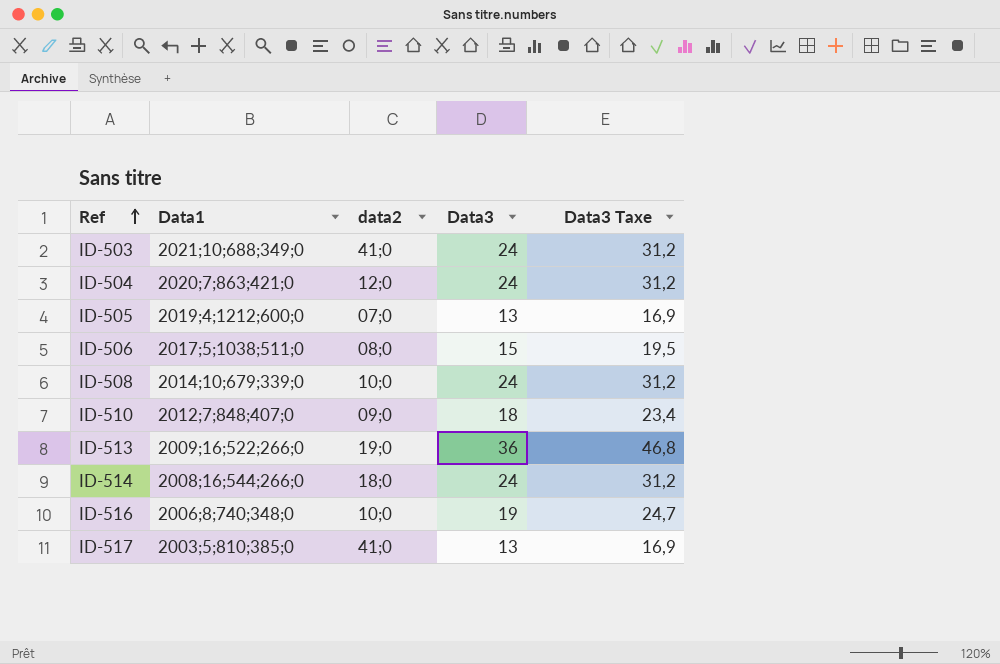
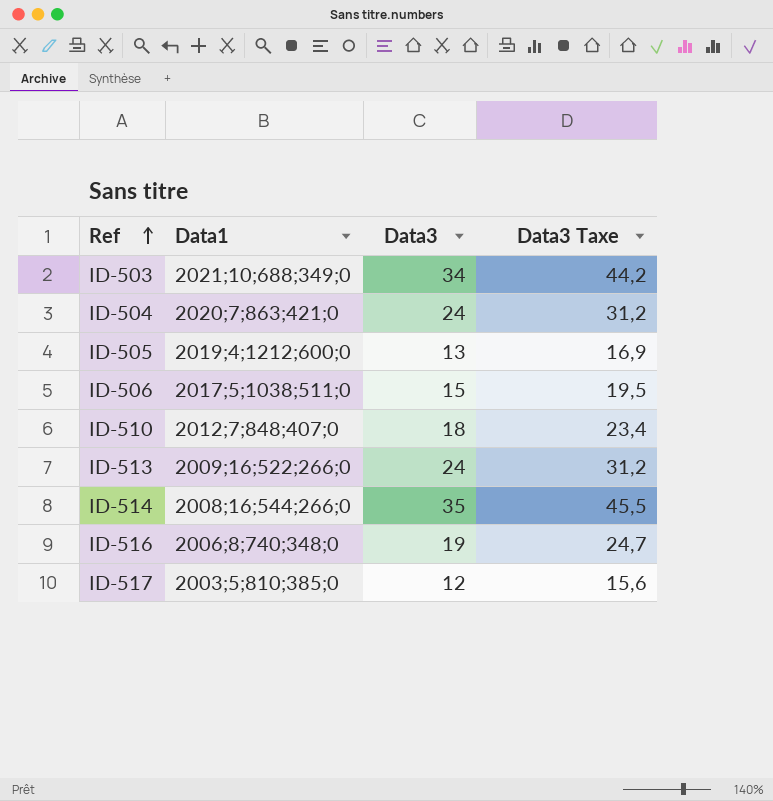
column data2 | position: 3 -> none
row ID-508: 2014;10;679;339;0 | 10;0 | 24 | 31,2 -> none
ID-503 | Data3: 24 -> 34
ID-503 | Data3 Taxe: 31,2 -> 44,2
ID-513 | Data3: 36 -> 24
ID-513 | Data3 Taxe: 46,8 -> 31,2
ID-514 | Data3: 24 -> 35
ID-514 | Data3 Taxe: 31,2 -> 45,5
ID-517 | Data3: 13 -> 12
ID-517 | Data3 Taxe: 16,9 -> 15,6

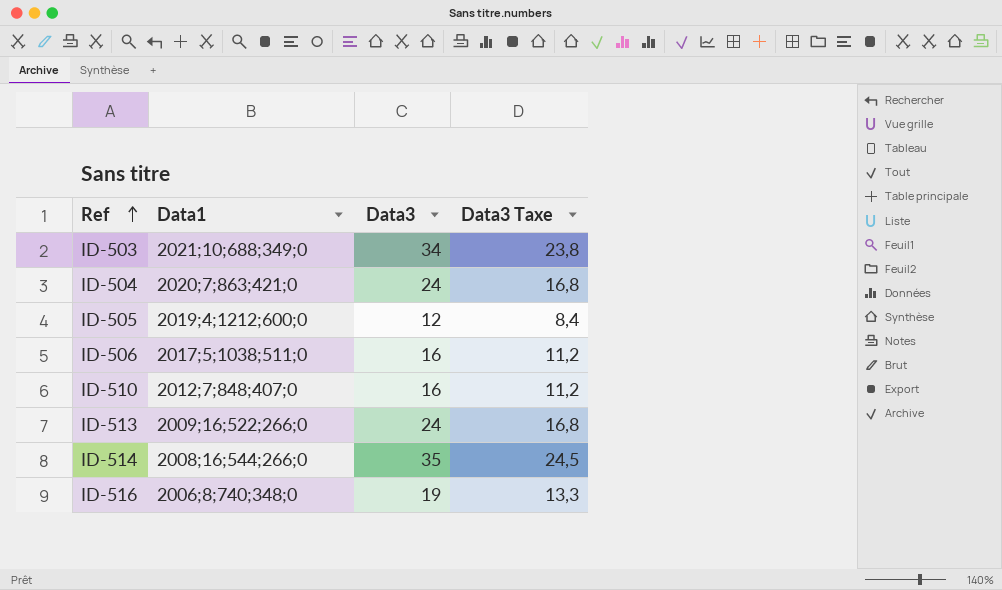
column Data3 Taxe | formula: [Data3] * 1,3 -> [Data3] * 0,7
row ID-517: 2003;5;810;385;0 | 12 | 15,6 -> none
ID-505 | Data3: 13 -> 12
ID-506 | Data3: 15 -> 16
ID-510 | Data3: 18 -> 16

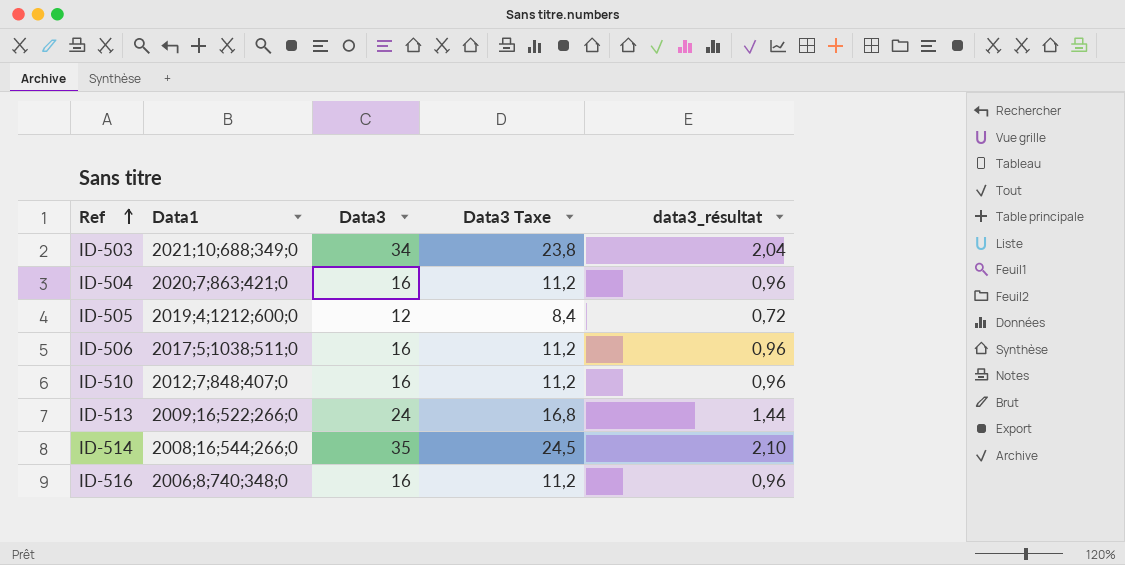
column data3_résultat | formula: none -> [Data3] * 0,06
ID-504 | Data3: 24 -> 16
ID-504 | Data3 Taxe: 16,8 -> 11,2
ID-516 | Data3: 19 -> 16
ID-516 | Data3 Taxe: 13,3 -> 11,2

